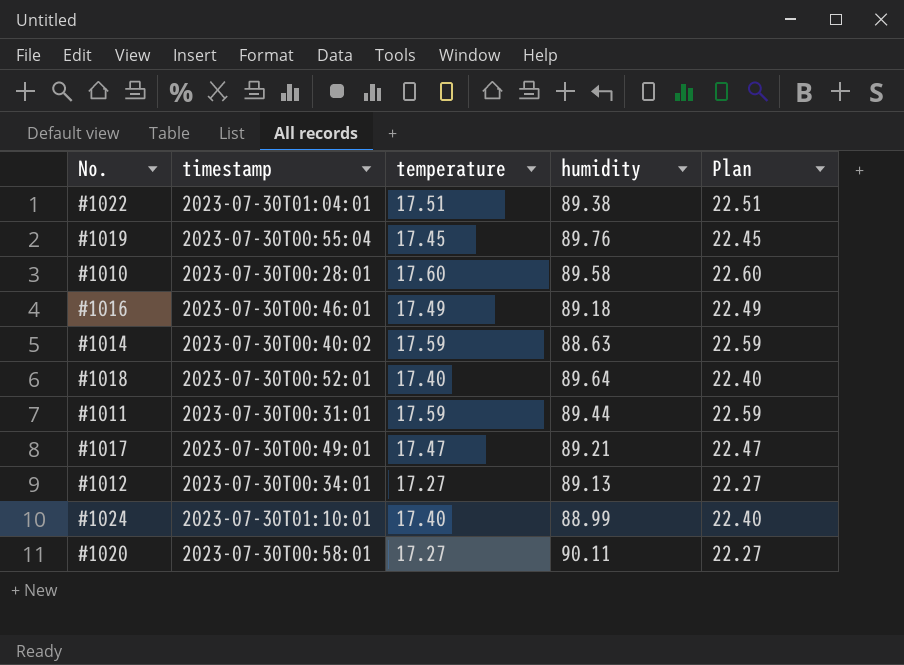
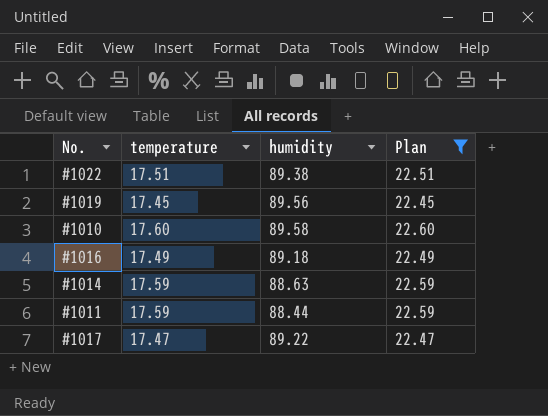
filter: none -> Plan >= 22.45
column timestamp | position: 2 -> none
#1019 | humidity: 89.76 -> 89.56
#1011 | humidity: 89.44 -> 88.44
#1017 | humidity: 89.21 -> 89.22

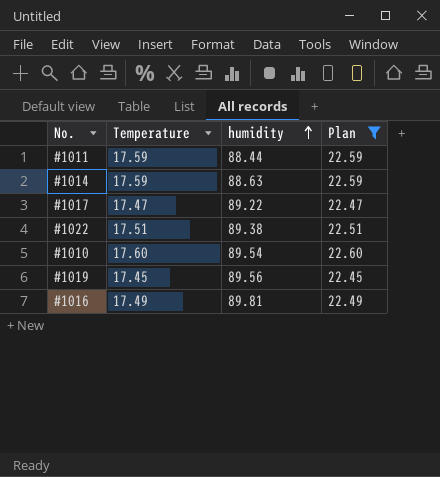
row order: none -> humidity ascending
column name: temperature -> Temperature
#1010 | humidity: 89.58 -> 89.54
#1016 | humidity: 89.18 -> 89.81

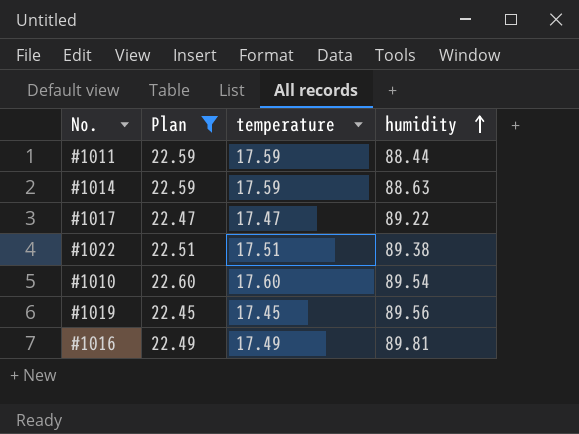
column Plan | position: 4 -> 2
column name: Temperature -> temperature

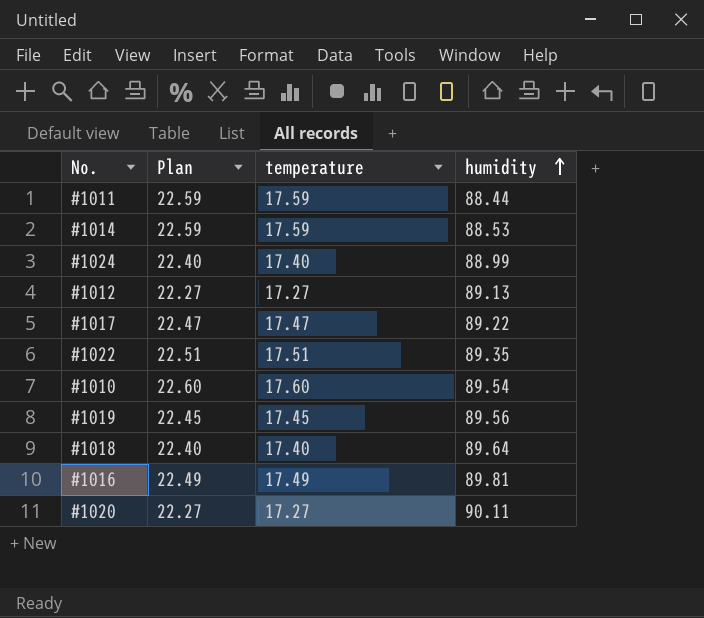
filter: Plan >= 22.45 -> none
#1014 | humidity: 88.63 -> 88.53
#1022 | humidity: 89.38 -> 89.35

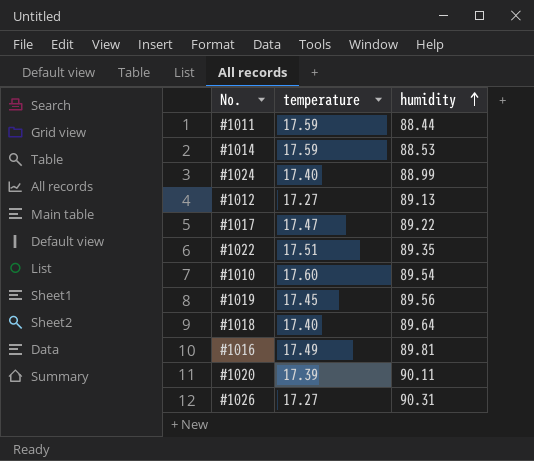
column Plan | formula: [temperature] + 5 -> none
#1020 | temperature: 17.27 -> 17.39
row #1026: none -> 17.27 | 90.31

